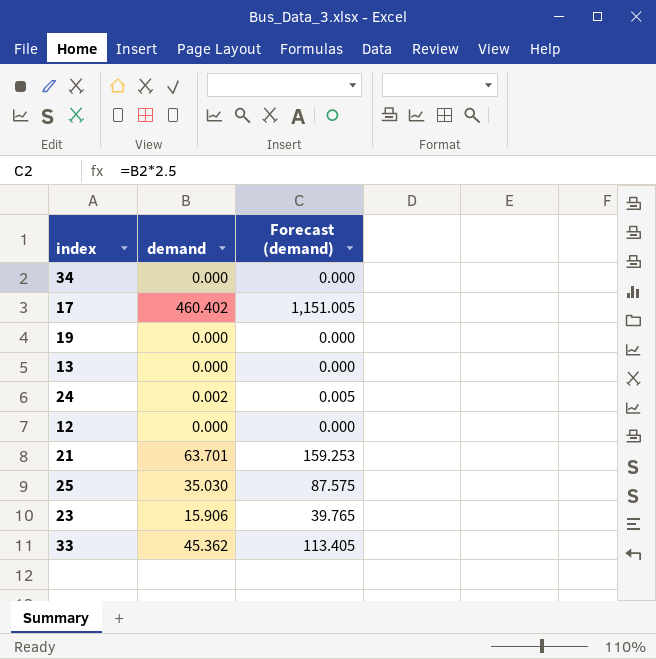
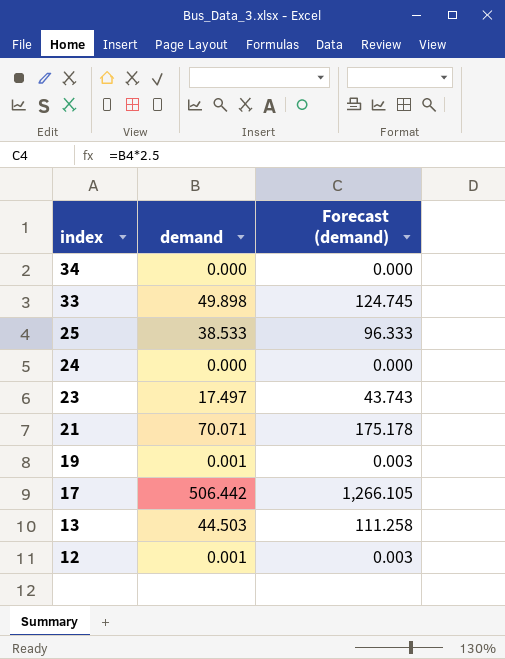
row order: none -> index descending
33 | demand: 45.362 -> 49.898
33 | Forecast (demand): 113.405 -> 124.745
25 | demand: 35.030 -> 38.533
25 | Forecast (demand): 87.575 -> 96.333
24 | demand: 0.002 -> 0.000
24 | Forecast (demand): 0.005 -> 0.000
23 | demand: 15.906 -> 17.497
23 | Forecast (demand): 39.765 -> 43.743
21 | demand: 63.701 -> 70.071
21 | Forecast (demand): 159.253 -> 175.178
19 | demand: 0.000 -> 0.001
19 | Forecast (demand): 0.000 -> 0.003
17 | demand: 460.402 -> 506.442
17 | Forecast (demand): 1,151.005 -> 1,266.105
13 | demand: 0.000 -> 44.503
13 | Forecast (demand): 0.000 -> 111.258
12 | demand: 0.000 -> 0.001
12 | Forecast (demand): 0.000 -> 0.003

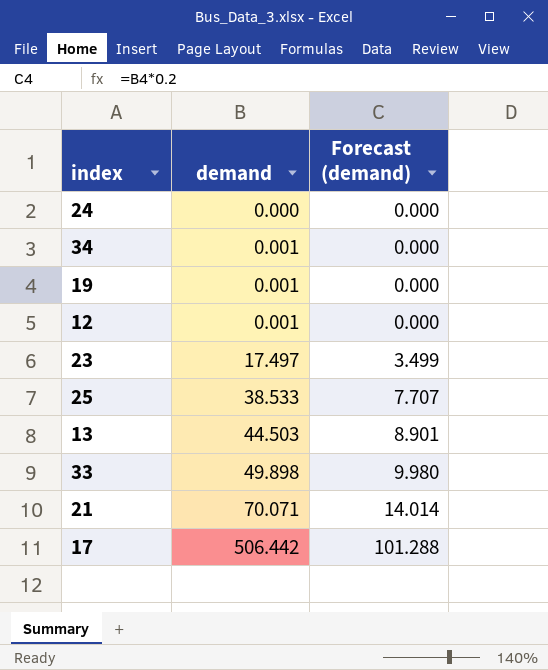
row order: index descending -> demand ascending
column Forecast (demand) | formula: [demand] * 2.5 -> [demand] * 0.2
34 | demand: 0.000 -> 0.001

